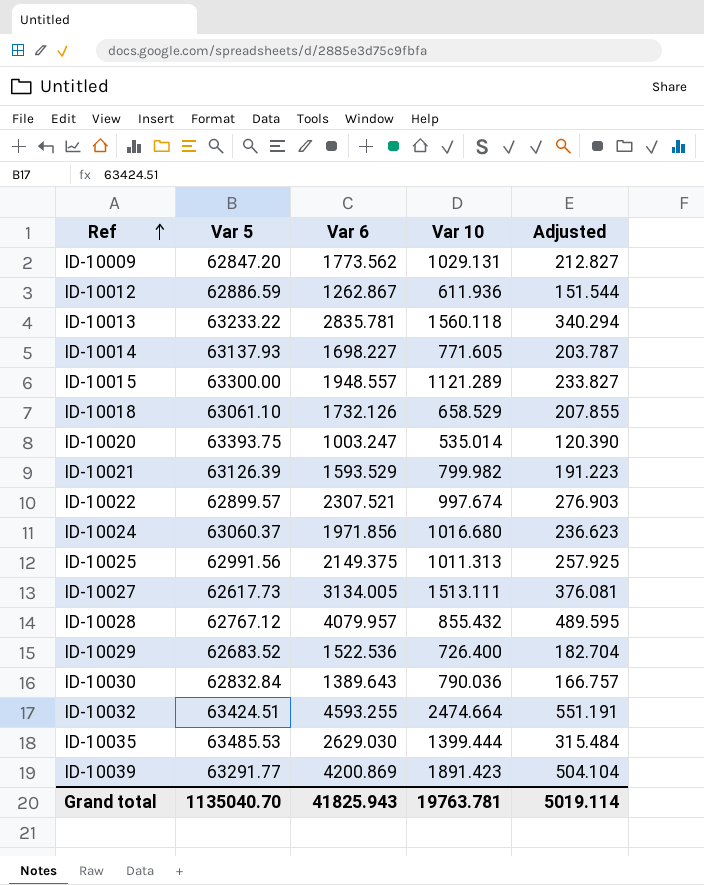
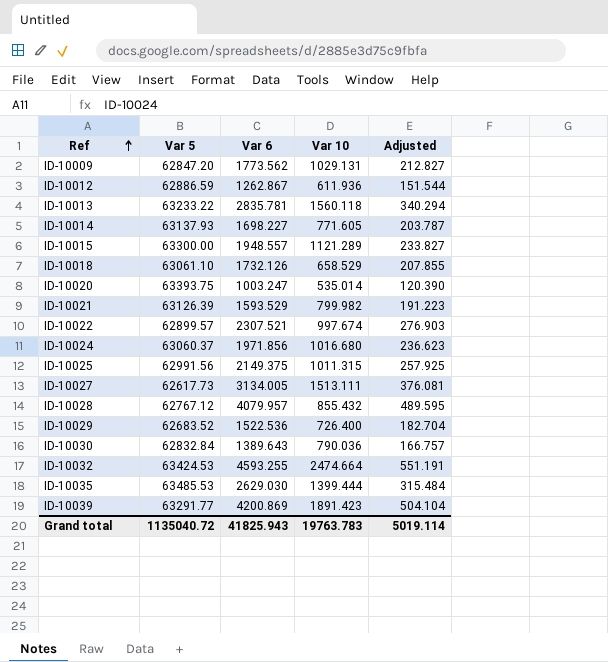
ID-10025 | Var 10: 1011.313 -> 1011.315
ID-10032 | Var 5: 63424.51 -> 63424.53
Grand total | Var 5: 1135040.70 -> 1135040.72
Grand total | Var 10: 19763.781 -> 19763.783

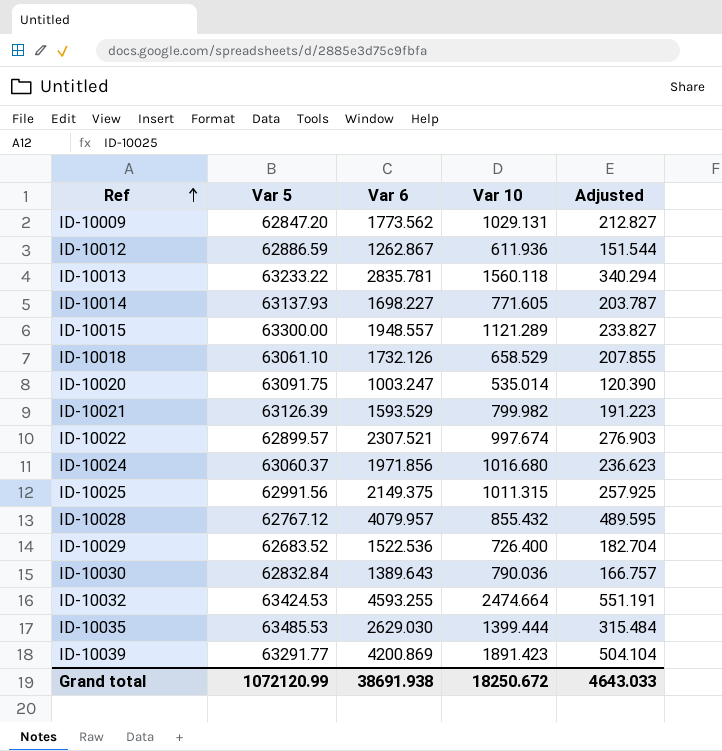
row ID-10027: 62617.73 | 3134.005 | 1513.111 | 376.081 -> none
ID-10020 | Var 5: 63393.75 -> 63091.75
Grand total | Var 5: 1135040.72 -> 1072120.99
Grand total | Var 6: 41825.943 -> 38691.938
Grand total | Var 10: 19763.783 -> 18250.672
Grand total | Adjusted: 5019.114 -> 4643.033

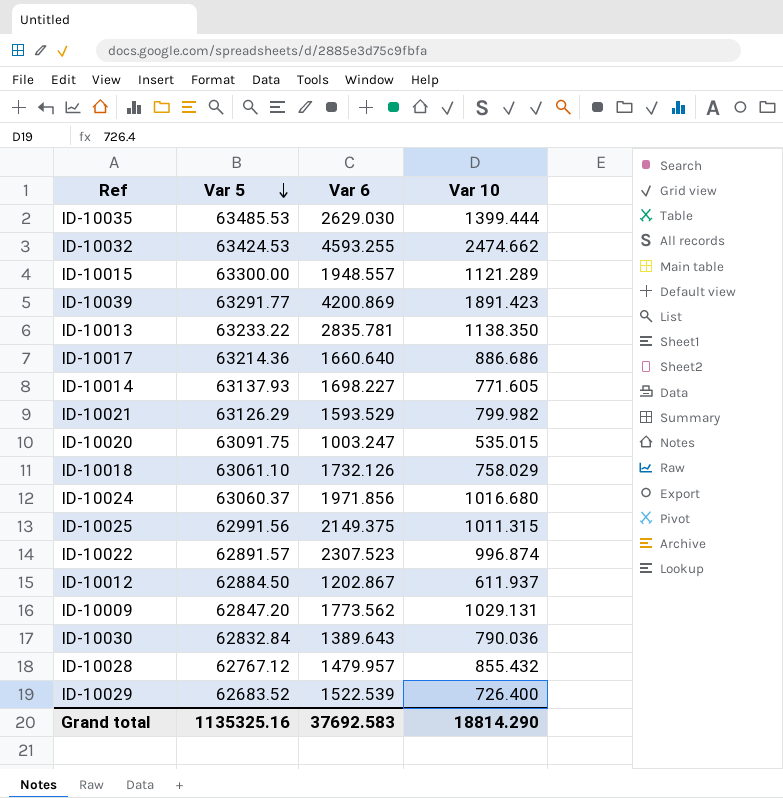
row order: Ref ascending -> Var 5 descending
column Adjusted | formula: [Var 6] * 0.12 -> none
ID-10032 | Var 10: 2474.664 -> 2474.662
ID-10013 | Var 10: 1560.118 -> 1138.350
row ID-10017: none -> 63214.36 | 1660.640 | 886.686
ID-10021 | Var 5: 63126.39 -> 63126.29
ID-10020 | Var 10: 535.014 -> 535.015
ID-10018 | Var 10: 658.529 -> 758.029
ID-10022 | Var 5: 62899.57 -> 62891.57
ID-10022 | Var 6: 2307.521 -> 2307.523
ID-10022 | Var 10: 997.674 -> 996.874
ID-10012 | Var 5: 62886.59 -> 62884.50
ID-10012 | Var 6: 1262.867 -> 1202.867
ID-10012 | Var 10: 611.936 -> 611.937
ID-10028 | Var 6: 4079.957 -> 1479.957
ID-10029 | Var 6: 1522.536 -> 1522.539
Grand total | Var 5: 1072120.99 -> 1135325.16
Grand total | Var 6: 38691.938 -> 37692.583
Grand total | Var 10: 18250.672 -> 18814.290

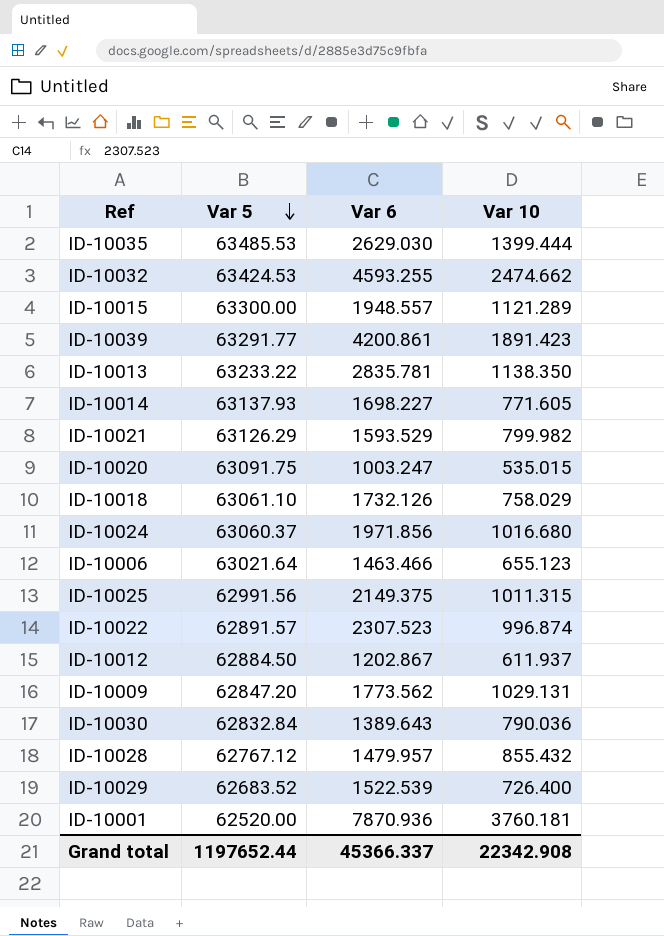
row ID-10017: 63214.36 | 1660.640 | 886.686 -> none
ID-10039 | Var 6: 4200.869 -> 4200.861
row ID-10006: none -> 63021.64 | 1463.466 | 655.123
row ID-10001: none -> 62520.00 | 7870.936 | 3760.181
Grand total | Var 5: 1135325.16 -> 1197652.44
Grand total | Var 6: 37692.583 -> 45366.337
Grand total | Var 10: 18814.290 -> 22342.908

